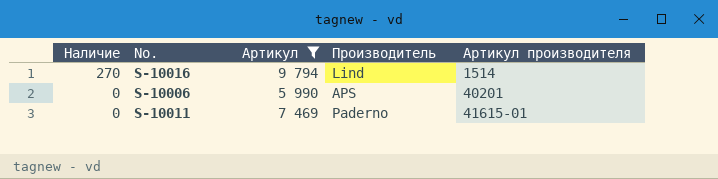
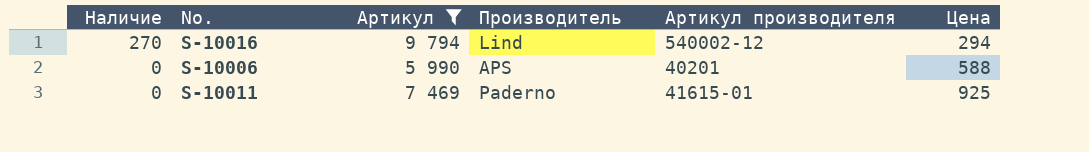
column Цена | position: none -> 6
S-10016 | Артикул производителя: 1514 -> 540002-12

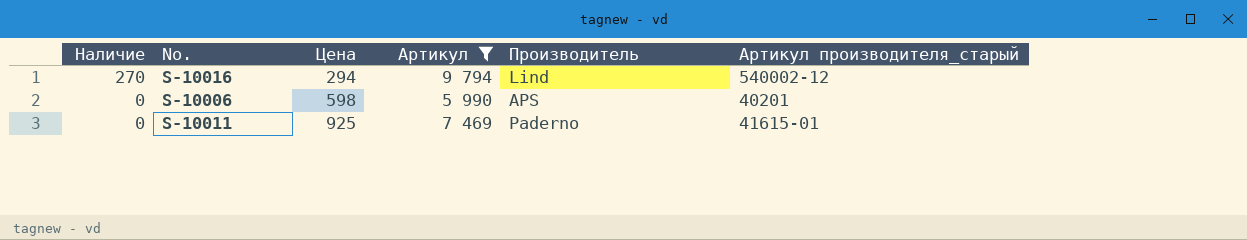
column Цена | position: 6 -> 3
column name: Артикул производителя -> Артикул производителя_старый
S-10006 | Цена: 588 -> 598

